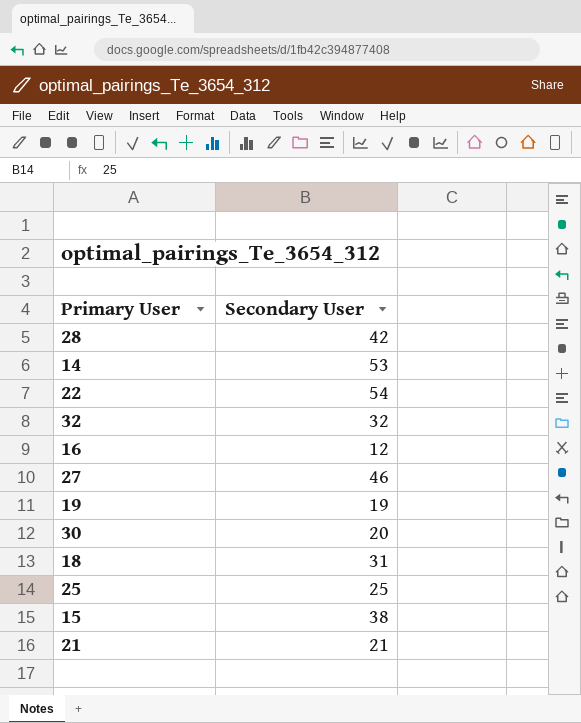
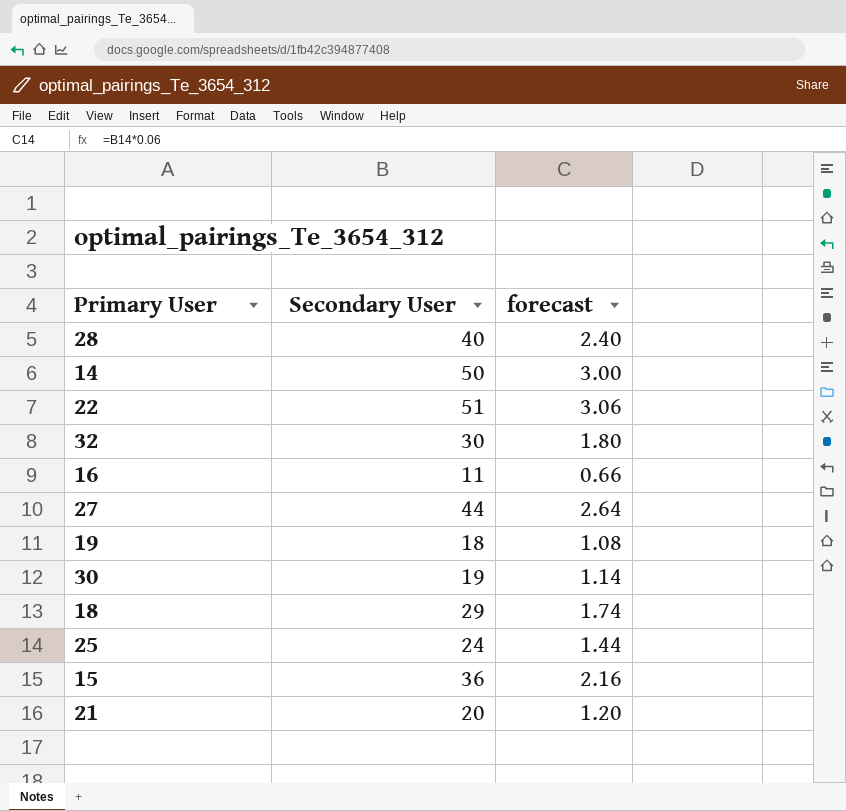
column forecast | formula: none -> [Secondary User] * 0.06
28 | Secondary User: 42 -> 40
14 | Secondary User: 53 -> 50
22 | Secondary User: 54 -> 51
32 | Secondary User: 32 -> 30
16 | Secondary User: 12 -> 11
27 | Secondary User: 46 -> 44
19 | Secondary User: 19 -> 18
30 | Secondary User: 20 -> 19
18 | Secondary User: 31 -> 29
25 | Secondary User: 25 -> 24
15 | Secondary User: 38 -> 36
21 | Secondary User: 21 -> 20

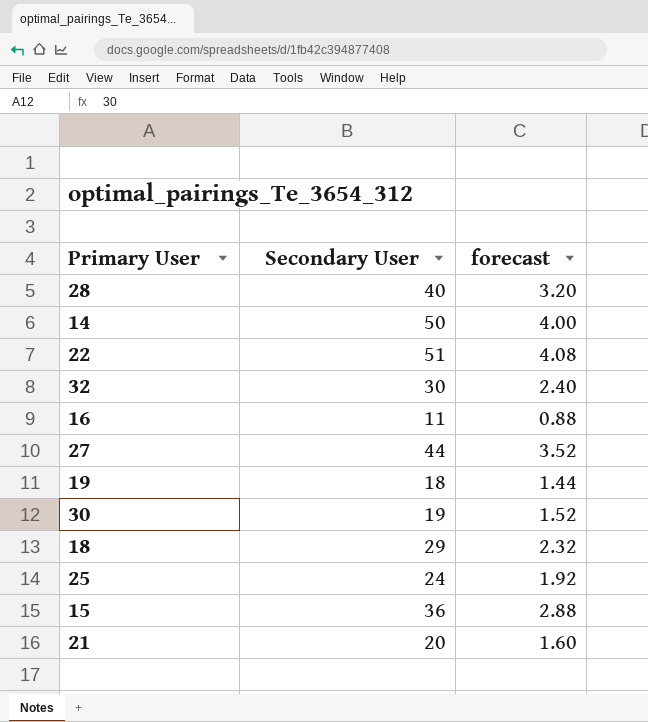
column forecast | formula: [Secondary User] * 0.06 -> [Secondary User] * 0.08

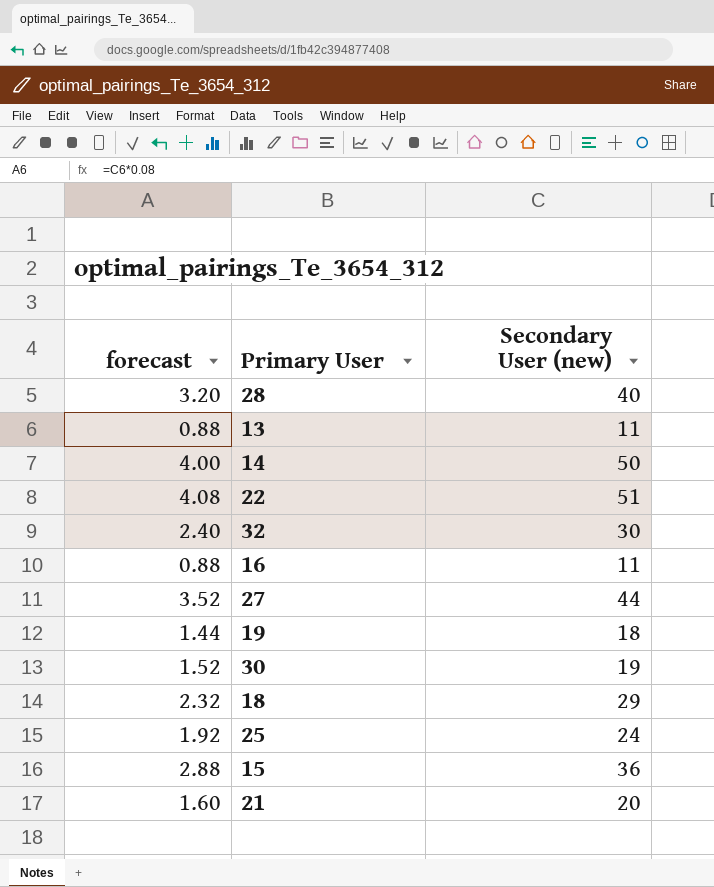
column forecast | position: 3 -> 1
column name: Secondary User -> Secondary User (new)
row 13: none -> 0.88 | 11

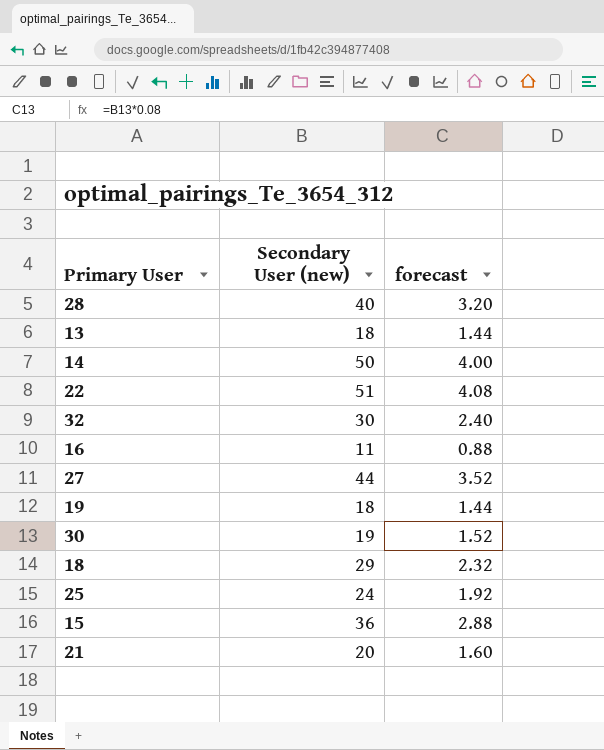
column forecast | position: 1 -> 3
13 | Secondary User (new): 11 -> 18
13 | forecast: 0.88 -> 1.44

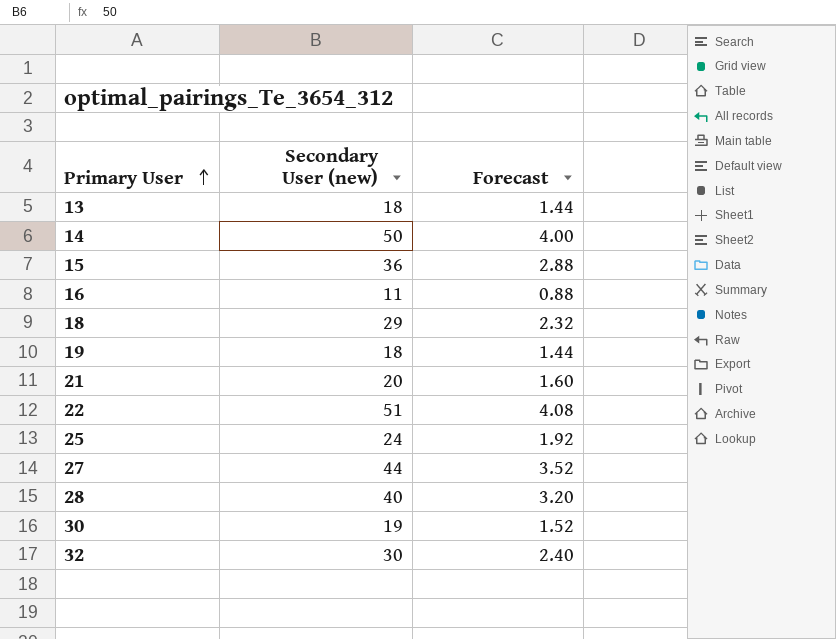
row order: none -> Primary User ascending
column name: forecast -> Forecast

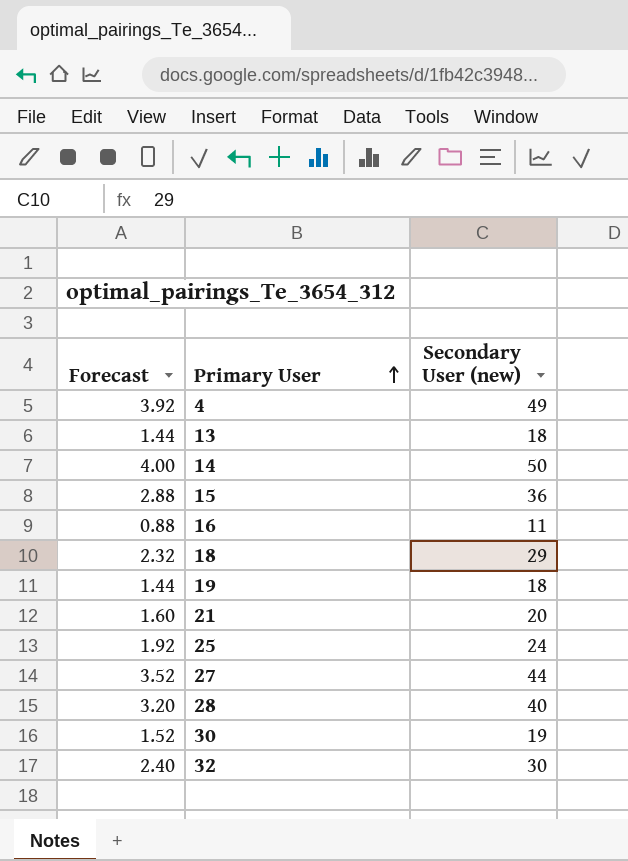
column Forecast | position: 3 -> 1
row 22: 51 | 4.08 -> none
row 4: none -> 3.92 | 49

